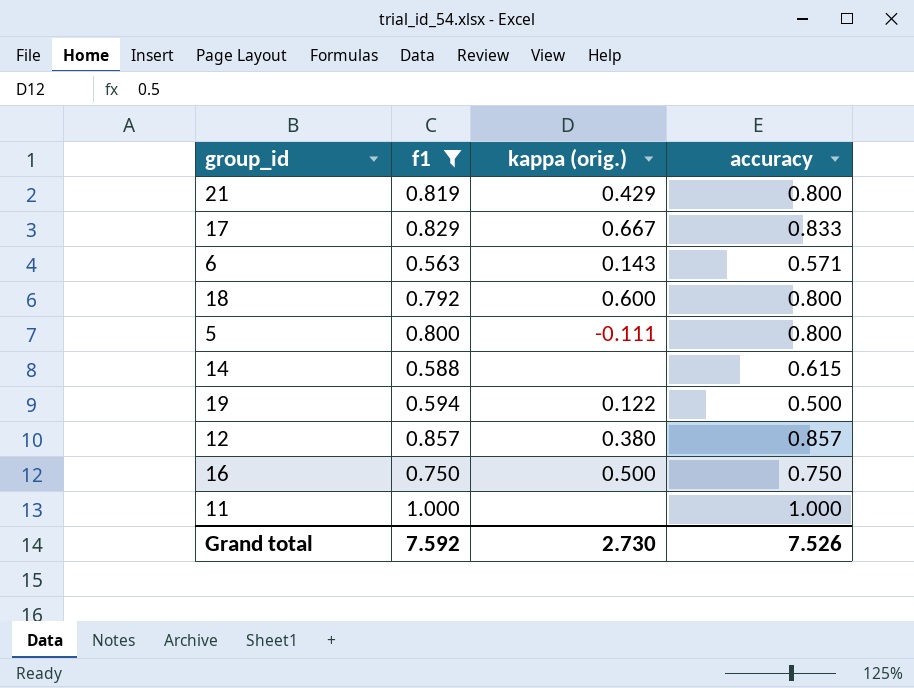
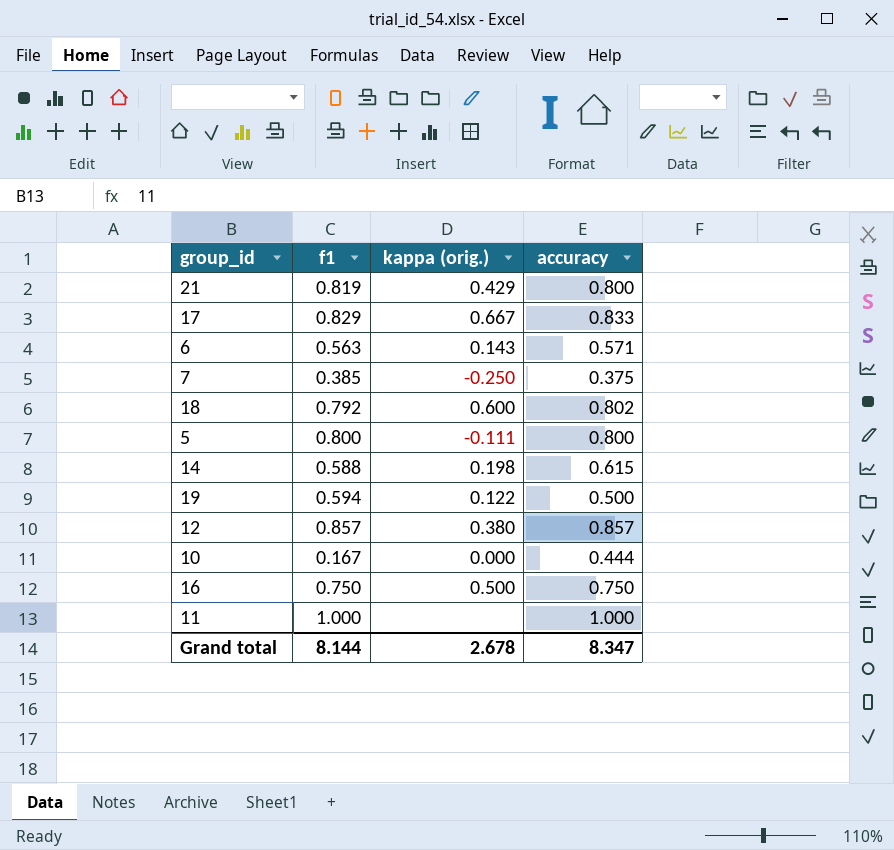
filter: f1 >= 0.563 -> none
18 | accuracy: 0.800 -> 0.802
14 | kappa (orig.): none -> 0.198
Grand total | f1: 7.592 -> 8.144
Grand total | kappa (orig.): 2.730 -> 2.678
Grand total | accuracy: 7.526 -> 8.347

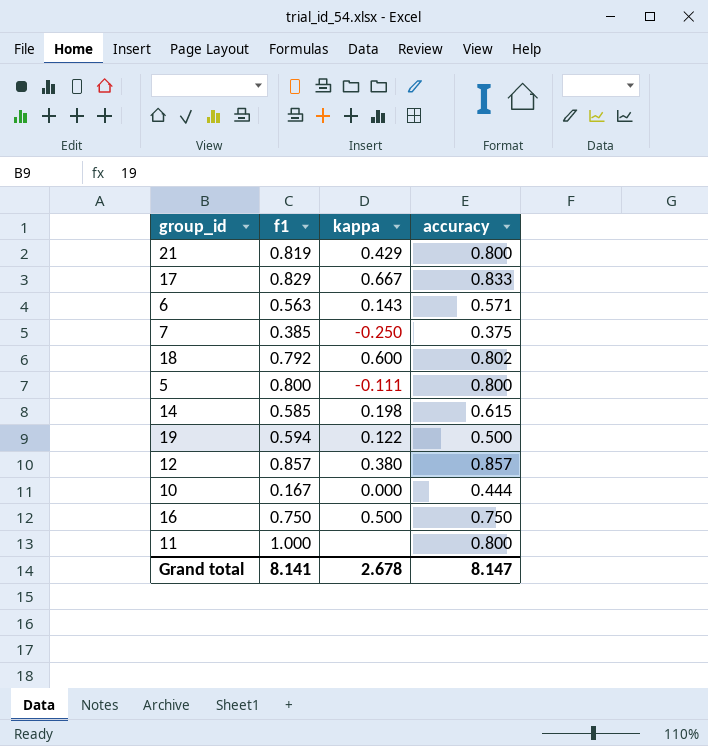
column name: kappa (orig.) -> kappa
14 | f1: 0.588 -> 0.585
11 | accuracy: 1.000 -> 0.800
Grand total | f1: 8.144 -> 8.141
Grand total | accuracy: 8.347 -> 8.147

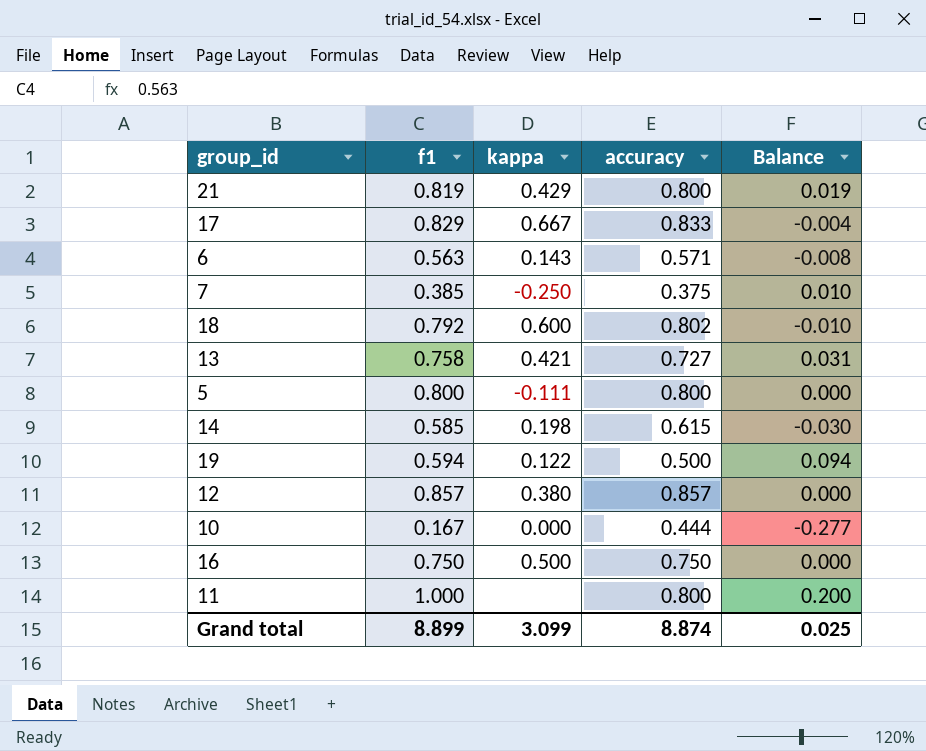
column Balance | formula: none -> [f1] - [accuracy]
row 13: none -> 0.758 | 0.421 | 0.727 | 0.031
Grand total | f1: 8.141 -> 8.899
Grand total | kappa: 2.678 -> 3.099
Grand total | accuracy: 8.147 -> 8.874

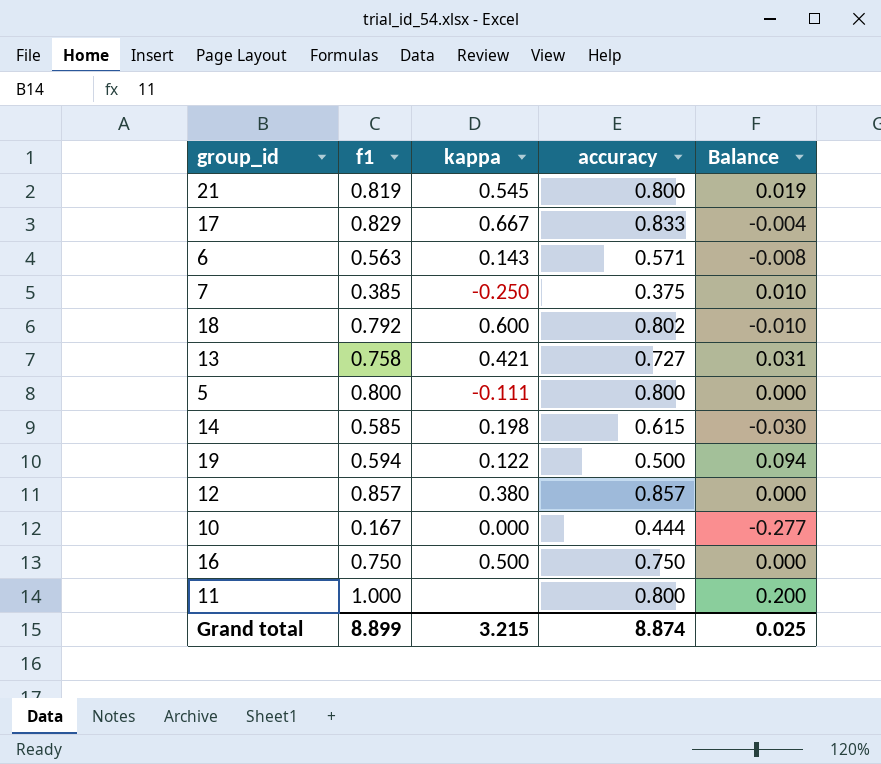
21 | kappa: 0.429 -> 0.545
Grand total | kappa: 3.099 -> 3.215

